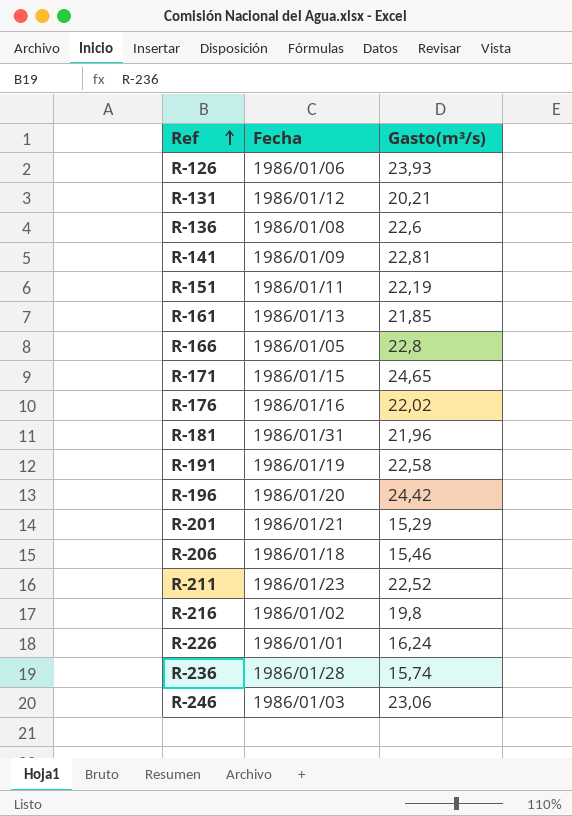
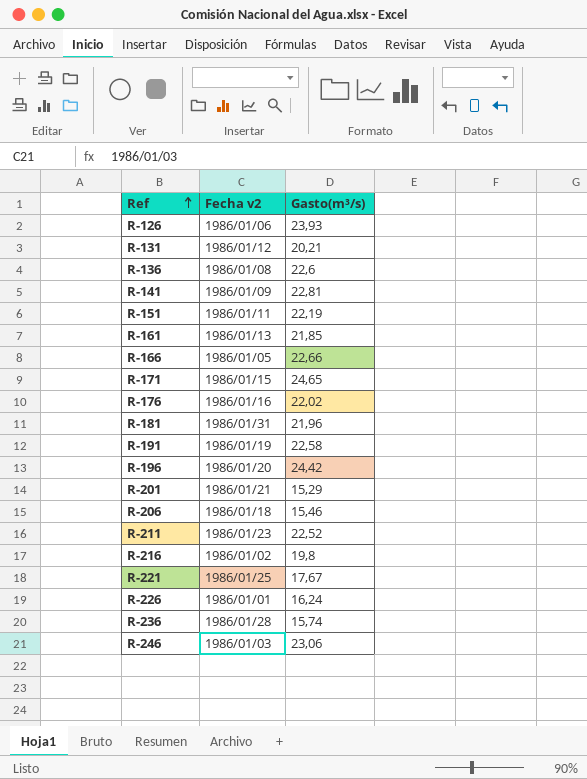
column name: Fecha -> Fecha v2
R-166 | Gasto(m³/s): 22,8 -> 22,66
row R-221: none -> 1986/01/25 | 17,67

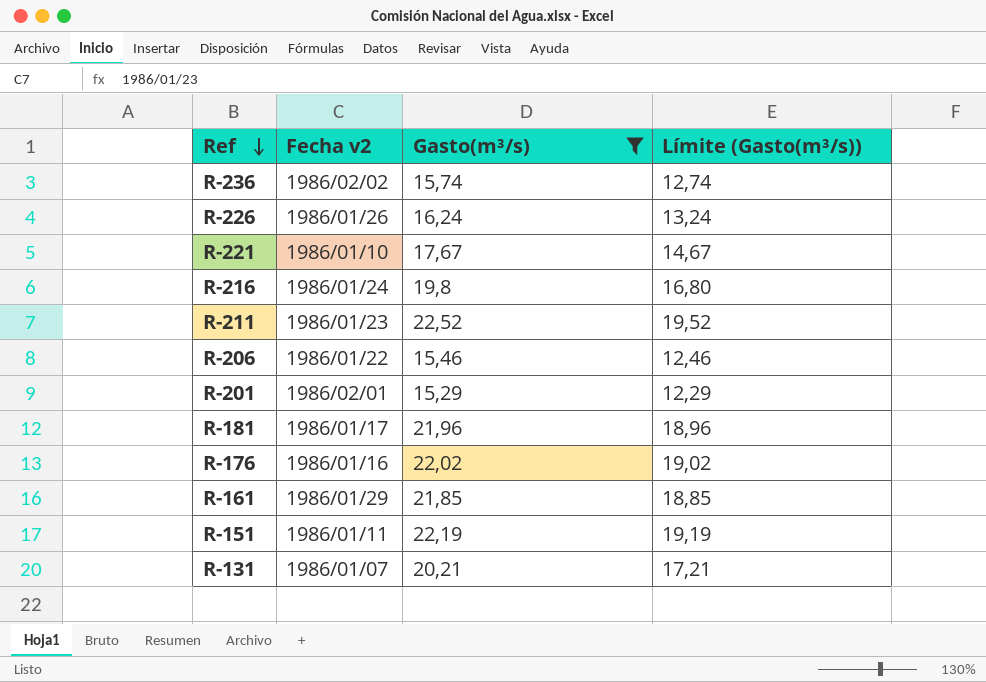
filter: none -> Gasto(m³/s) <= 22,52
row order: Ref ascending -> Ref descending
column Límite (Gasto(m³/s)) | formula: none -> [Gasto(m³/s)] - 3
R-236 | Fecha v2: 1986/01/28 -> 1986/02/02
R-226 | Fecha v2: 1986/01/01 -> 1986/01/26
R-221 | Fecha v2: 1986/01/25 -> 1986/01/10
R-216 | Fecha v2: 1986/01/02 -> 1986/01/24
R-206 | Fecha v2: 1986/01/18 -> 1986/01/22
R-201 | Fecha v2: 1986/01/21 -> 1986/02/01
R-181 | Fecha v2: 1986/01/31 -> 1986/01/17
R-161 | Fecha v2: 1986/01/13 -> 1986/01/29
R-131 | Fecha v2: 1986/01/12 -> 1986/01/07

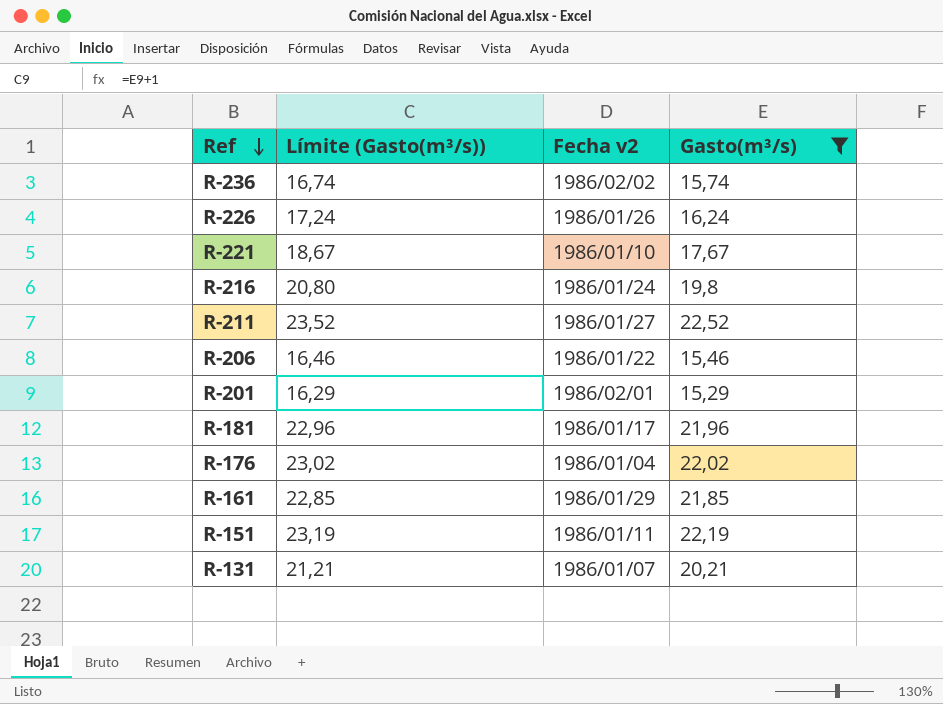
column Límite (Gasto(m³/s)) | formula: [Gasto(m³/s)] - 3 -> [Gasto(m³/s)] + 1
column Límite (Gasto(m³/s)) | position: 4 -> 2
R-211 | Fecha v2: 1986/01/23 -> 1986/01/27
R-176 | Fecha v2: 1986/01/16 -> 1986/01/04

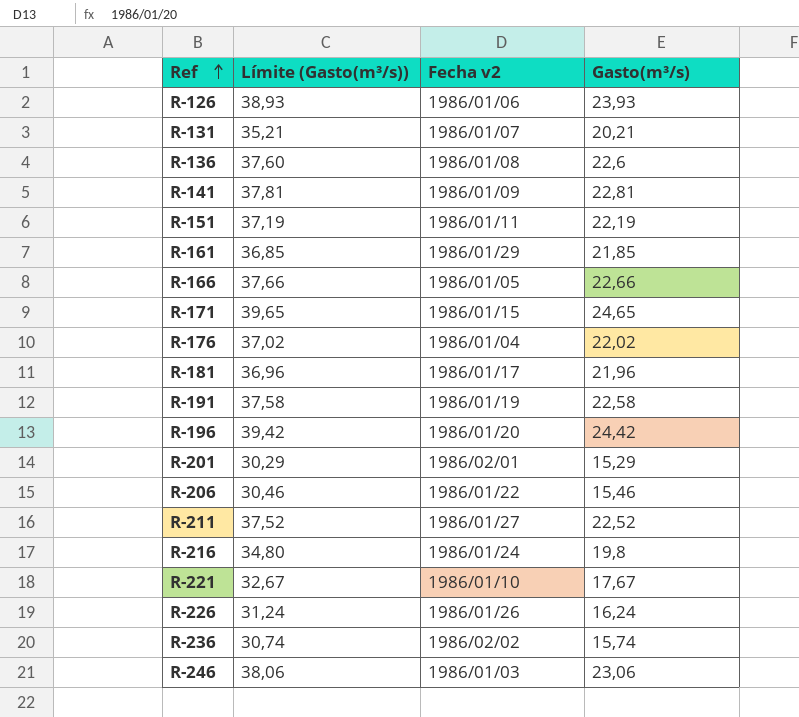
filter: Gasto(m³/s) <= 22,52 -> none
row order: Ref descending -> Ref ascending
column Límite (Gasto(m³/s)) | formula: [Gasto(m³/s)] + 1 -> [Gasto(m³/s)] + 15

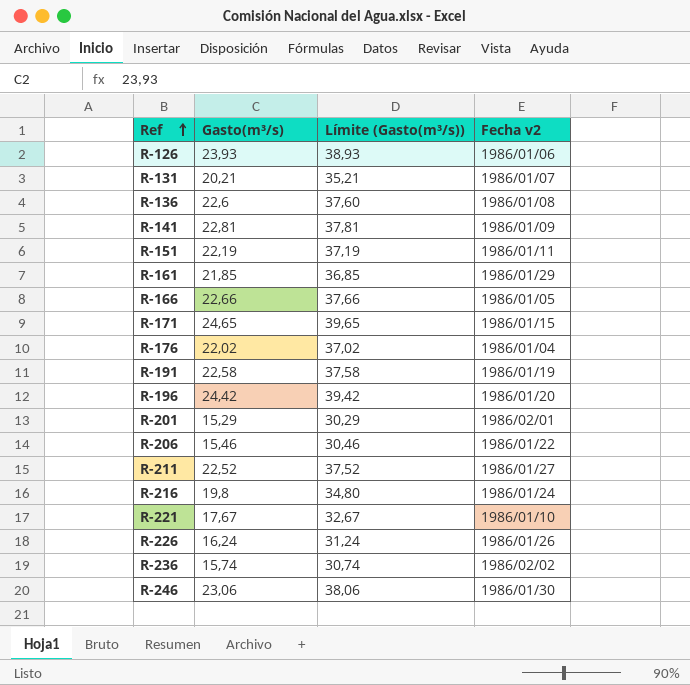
column Gasto(m³/s) | position: 4 -> 2
row R-181: 36,96 | 1986/01/17 | 21,96 -> none
R-246 | Fecha v2: 1986/01/03 -> 1986/01/30

